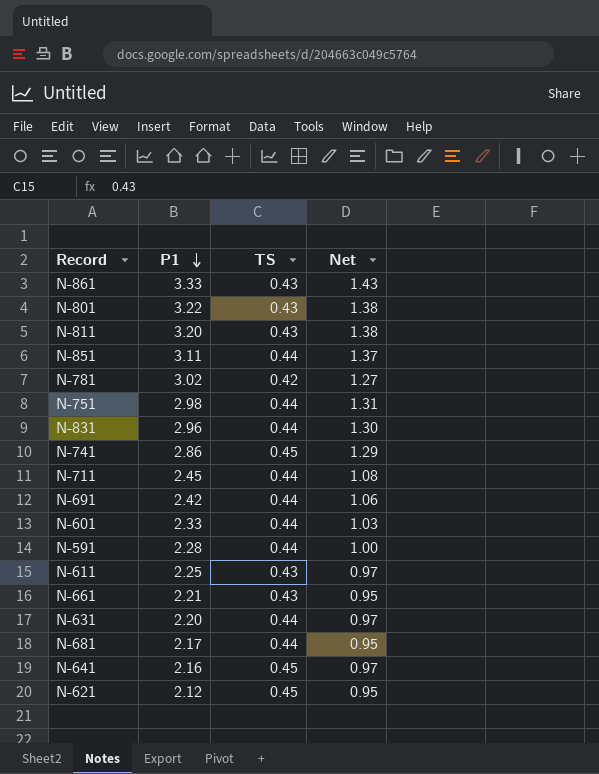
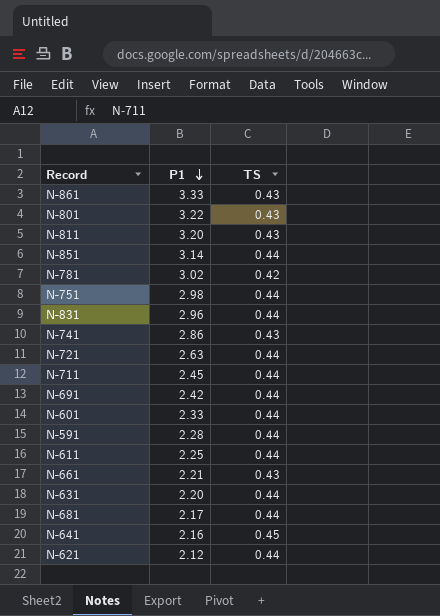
column Net | formula: [P1] * [TS] -> none
N-851 | P1: 3.11 -> 3.14
N-741 | TS: 0.45 -> 0.43
row N-721: none -> 2.63 | 0.44
N-611 | TS: 0.43 -> 0.44
N-621 | TS: 0.45 -> 0.44

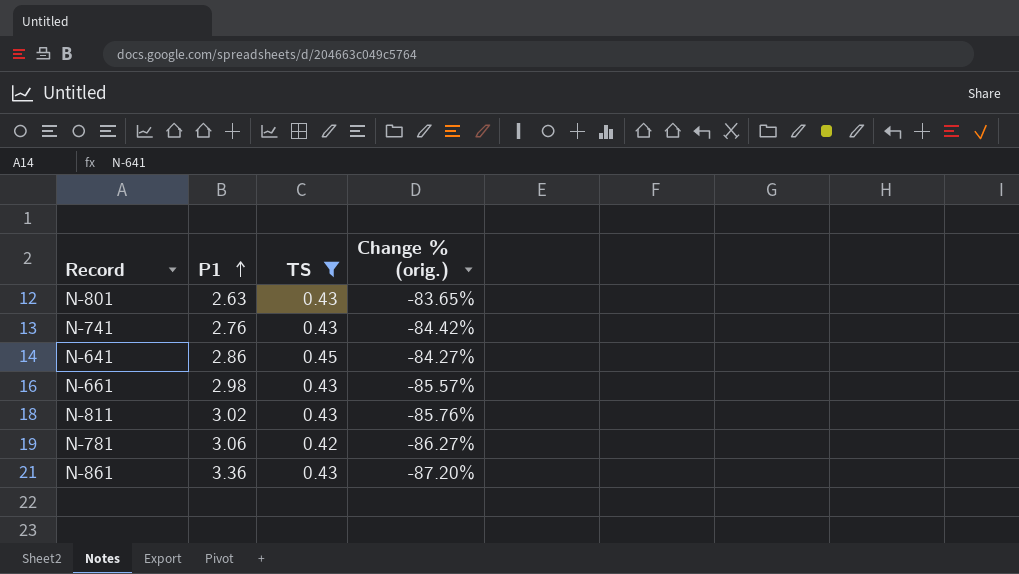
filter: none -> TS != 0.44
row order: P1 descending -> P1 ascending
column Change % (orig.) | formula: none -> ([TS] - [P1]) / [P1]
N-801 | P1: 3.22 -> 2.63
N-741 | P1: 2.86 -> 2.76
N-641 | P1: 2.16 -> 2.86
N-661 | P1: 2.21 -> 2.98
N-811 | P1: 3.20 -> 3.02
N-781 | P1: 3.02 -> 3.06
N-861 | P1: 3.33 -> 3.36

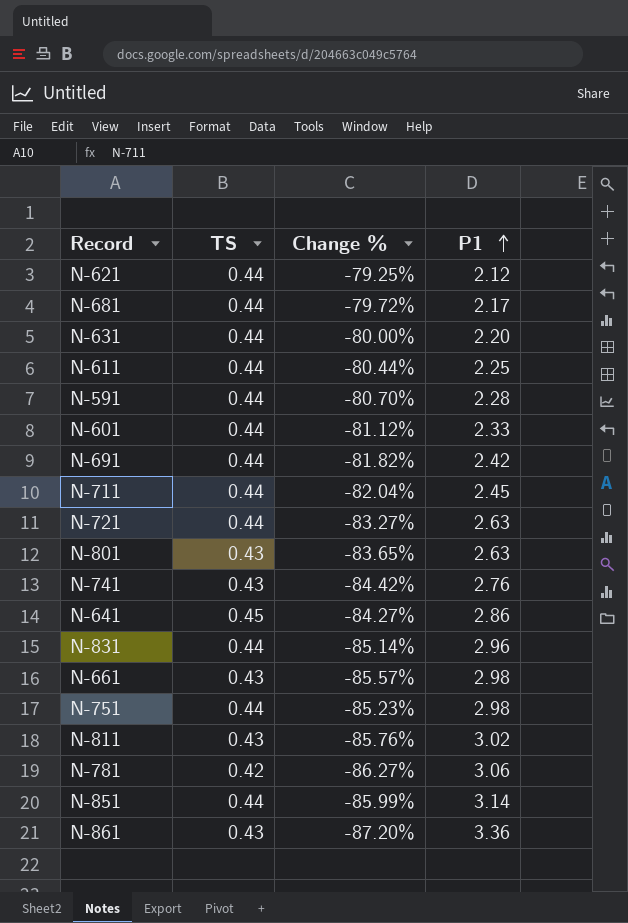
filter: TS != 0.44 -> none
column name: Change % (orig.) -> Change %
column P1 | position: 2 -> 4

